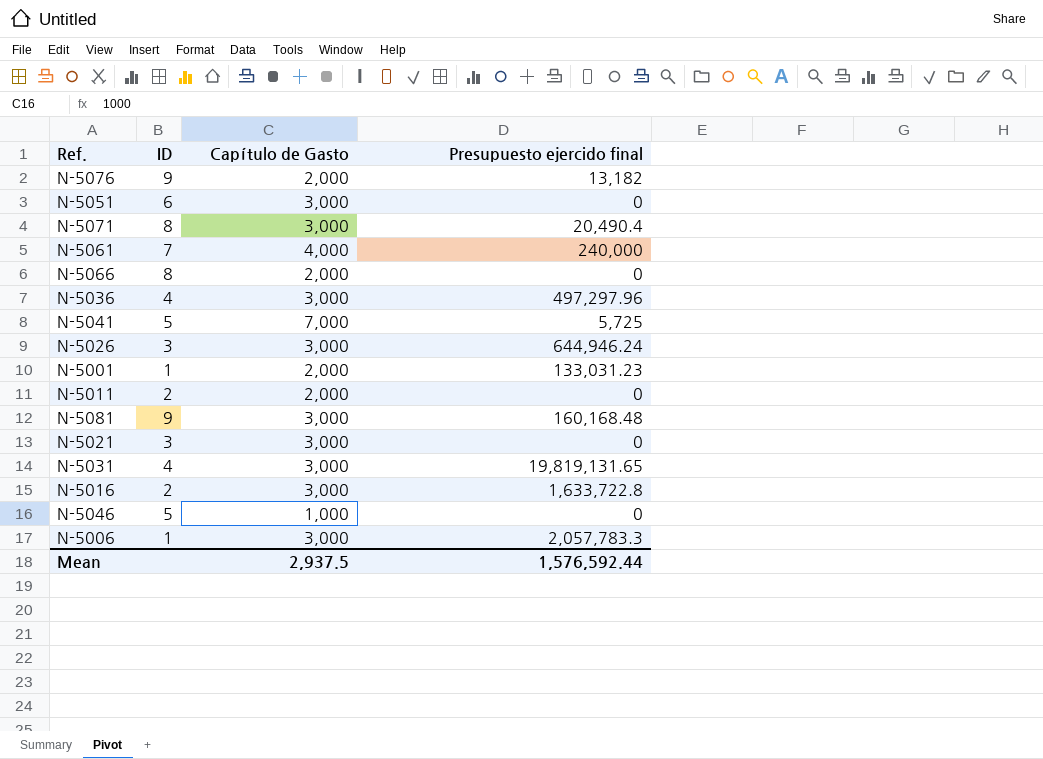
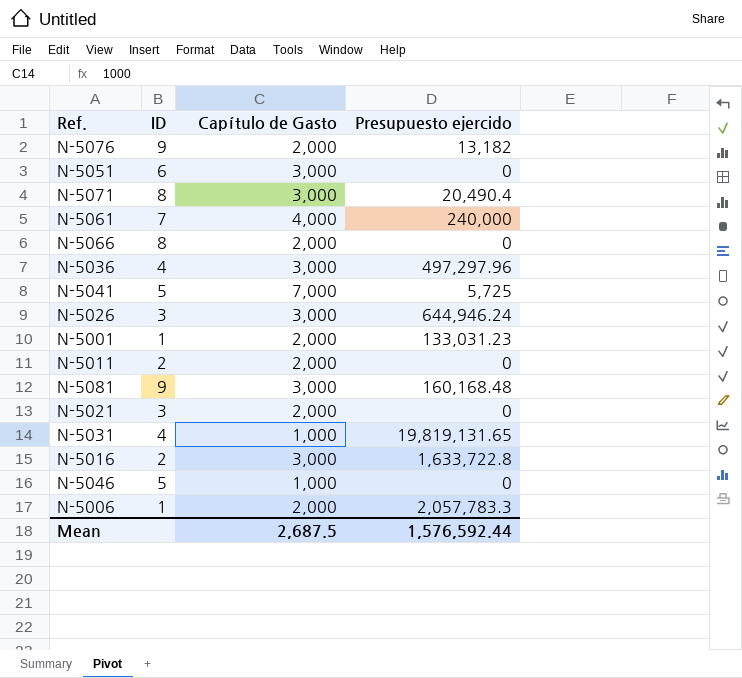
column name: Presupuesto ejercido final -> Presupuesto ejercido
N-5021 | Capítulo de Gasto: 3,000 -> 2,000
N-5031 | Capítulo de Gasto: 3,000 -> 1,000
N-5006 | Capítulo de Gasto: 3,000 -> 2,000
Mean | Capítulo de Gasto: 2,937.5 -> 2,687.5

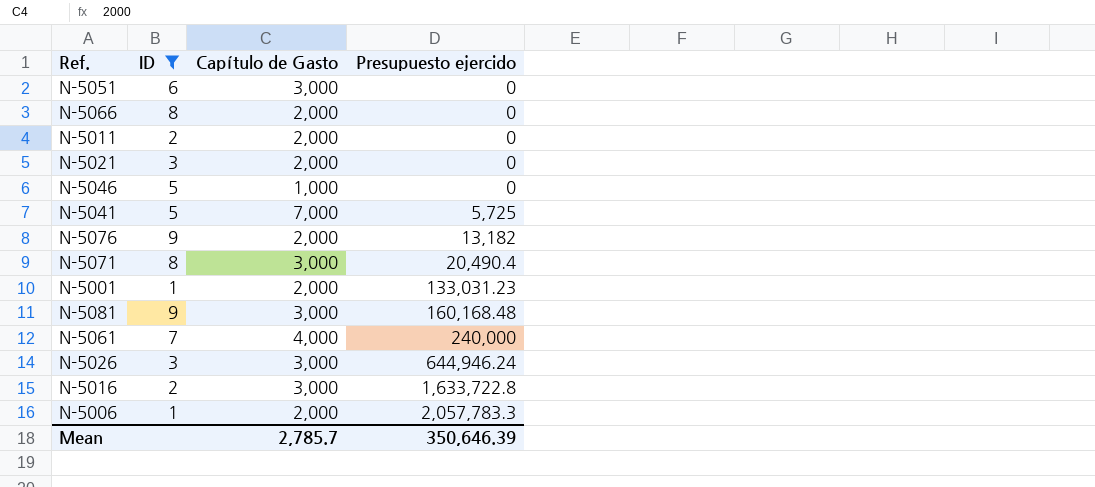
filter: none -> ID != 4
row order: none -> Presupuesto ejercido ascending
Mean | Capítulo de Gasto: 2,687.5 -> 2,785.7
Mean | Presupuesto ejercido: 1,576,592.44 -> 350,646.39

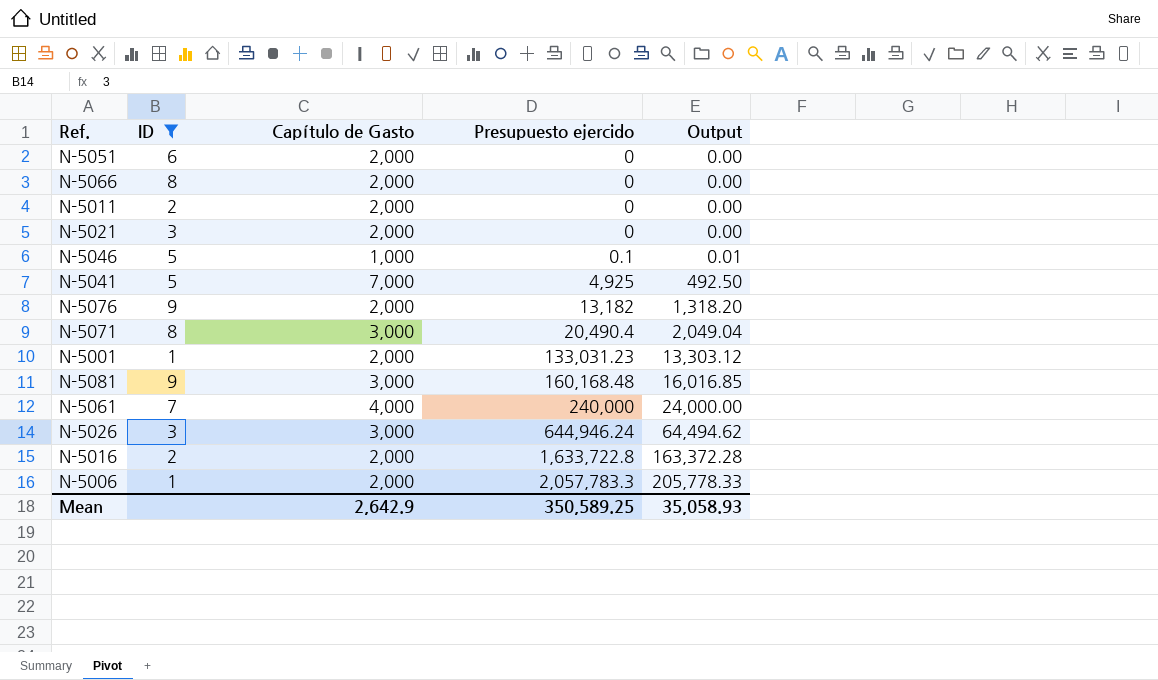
column Output | formula: none -> [Presupuesto ejercido] * 0.1
N-5051 | Capítulo de Gasto: 3,000 -> 2,000
N-5046 | Presupuesto ejercido: 0 -> 0.1
N-5041 | Presupuesto ejercido: 5,725 -> 4,925
N-5016 | Capítulo de Gasto: 3,000 -> 2,000
Mean | Capítulo de Gasto: 2,785.7 -> 2,642.9
Mean | Presupuesto ejercido: 350,646.39 -> 350,589.25

